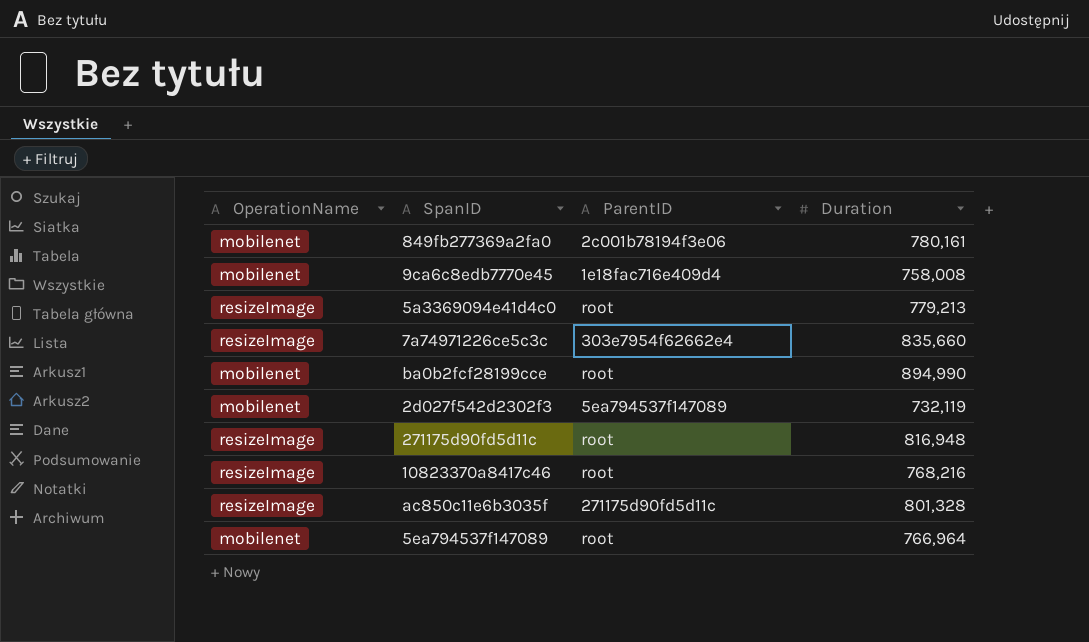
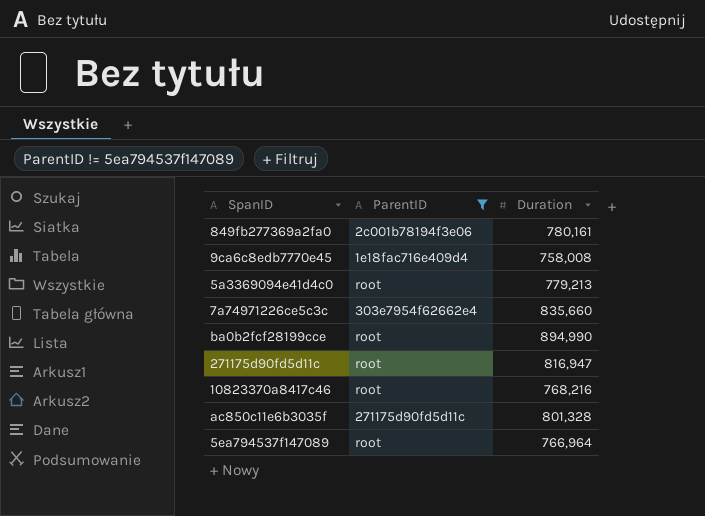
filter: none -> ParentID != 5ea794537f147089
column OperationName | position: 1 -> none
271175d90fd5d11c | Duration: 816,948 -> 816,947

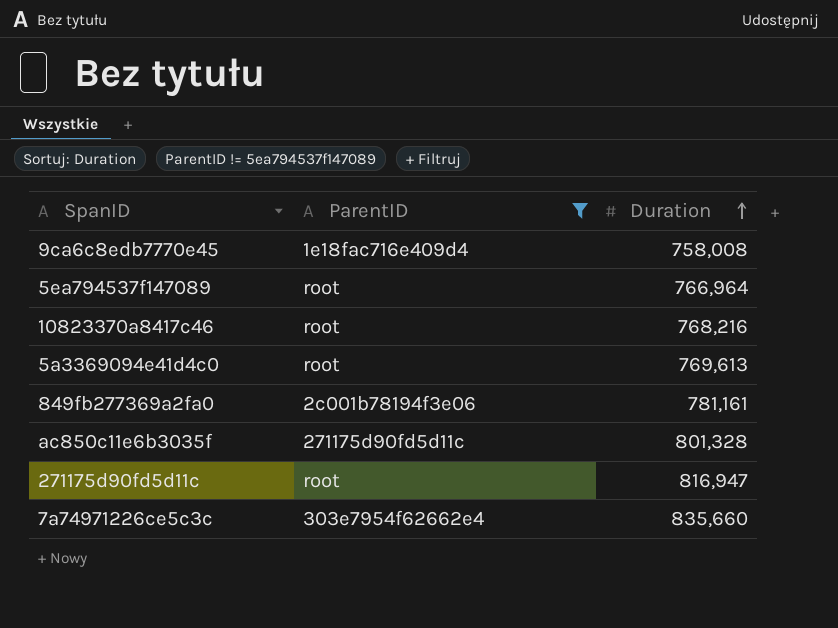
row order: none -> Duration ascending
row ba0b2fcf28199cce: root | 894,990 -> none
5a3369094e41d4c0 | Duration: 779,213 -> 769,613
849fb277369a2fa0 | Duration: 780,161 -> 781,161

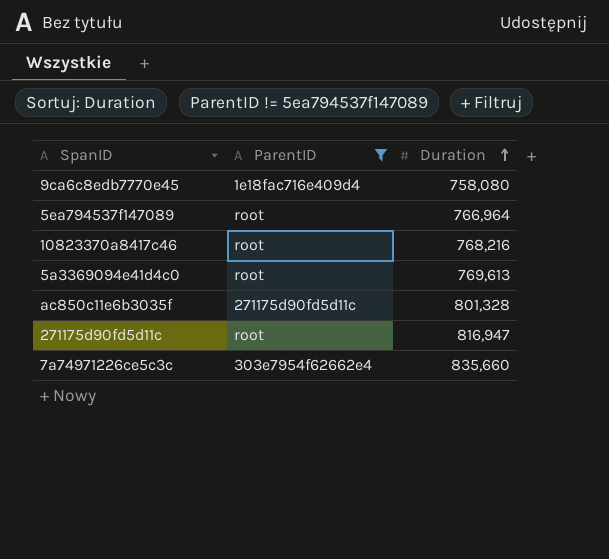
row 849fb277369a2fa0: 2c001b78194f3e06 | 781,161 -> none
9ca6c8edb7770e45 | Duration: 758,008 -> 758,080

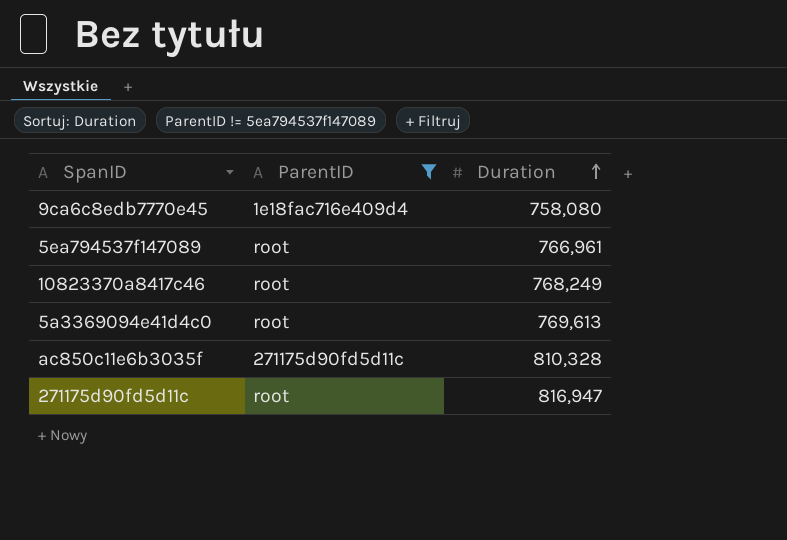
row 7a74971226ce5c3c: 303e7954f62662e4 | 835,660 -> none
5ea794537f147089 | Duration: 766,964 -> 766,961
10823370a8417c46 | Duration: 768,216 -> 768,249
ac850c11e6b3035f | Duration: 801,328 -> 810,328

